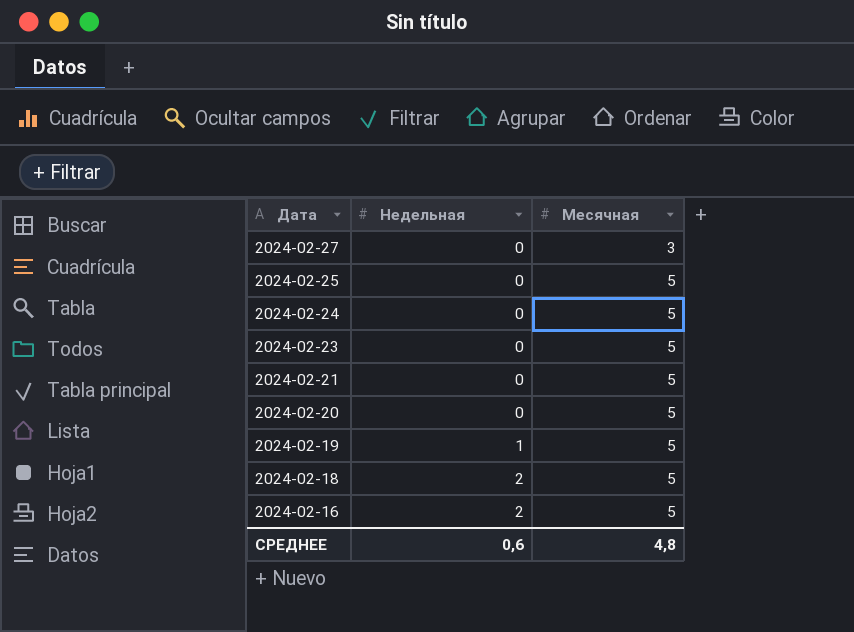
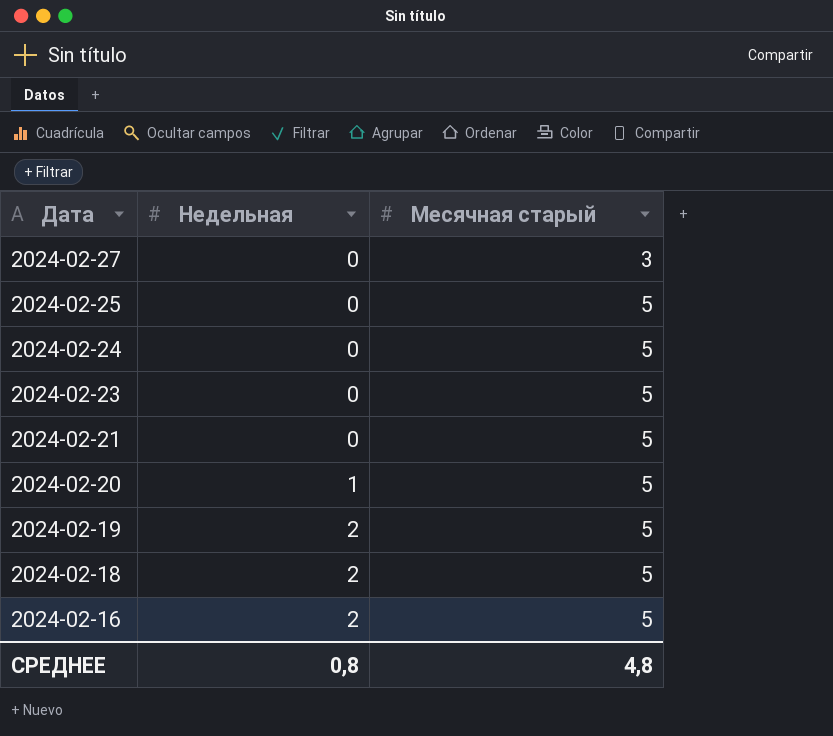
column name: Месячная -> Месячная старый
2024-02-20 | Недельная: 0 -> 1
2024-02-19 | Недельная: 1 -> 2
СРЕДНЕЕ | Недельная: 0,6 -> 0,8

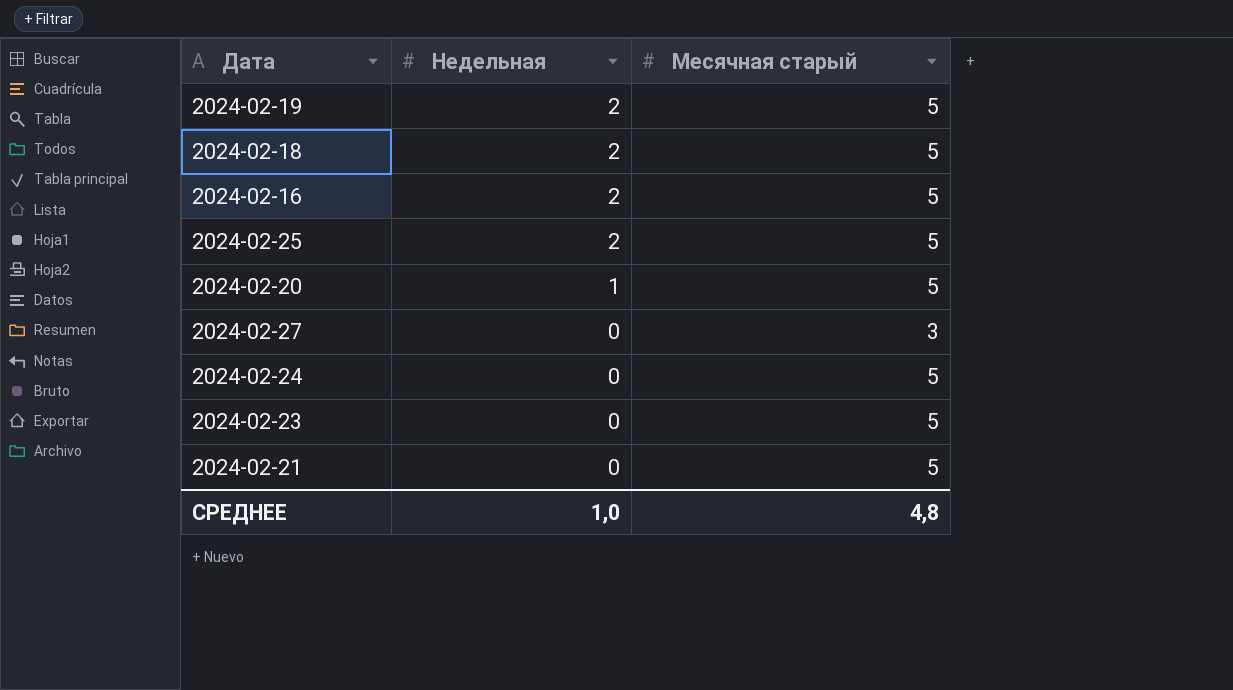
row order: Дата descending -> Недельная descending
2024-02-25 | Недельная: 0 -> 2
СРЕДНЕЕ | Недельная: 0,8 -> 1,0

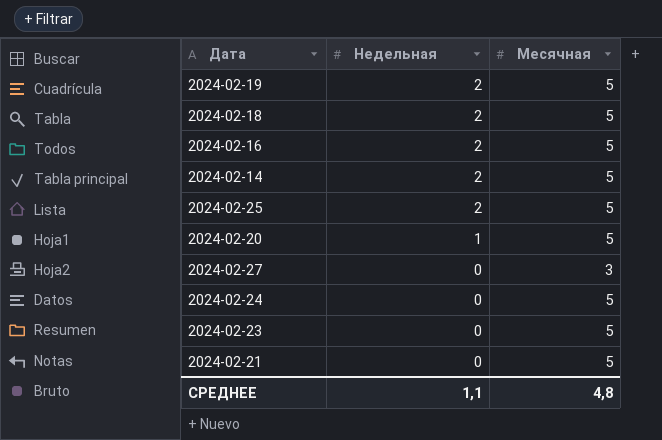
column name: Месячная старый -> Месячная
row 2024-02-14: none -> 2 | 5
СРЕДНЕЕ | Недельная: 1,0 -> 1,1

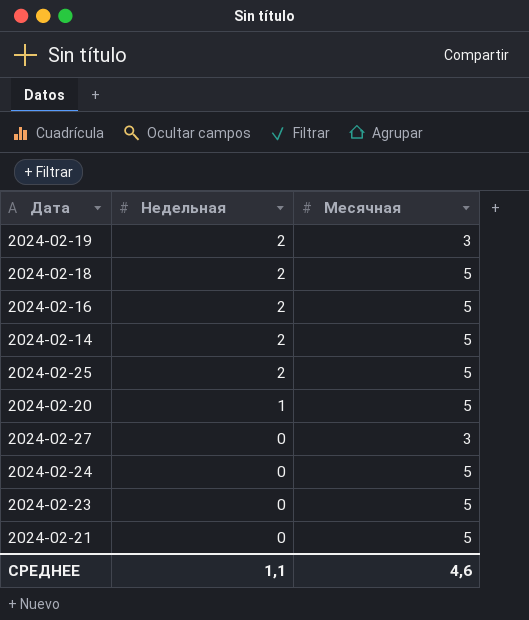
2024-02-19 | Месячная: 5 -> 3
СРЕДНЕЕ | Месячная: 4,8 -> 4,6

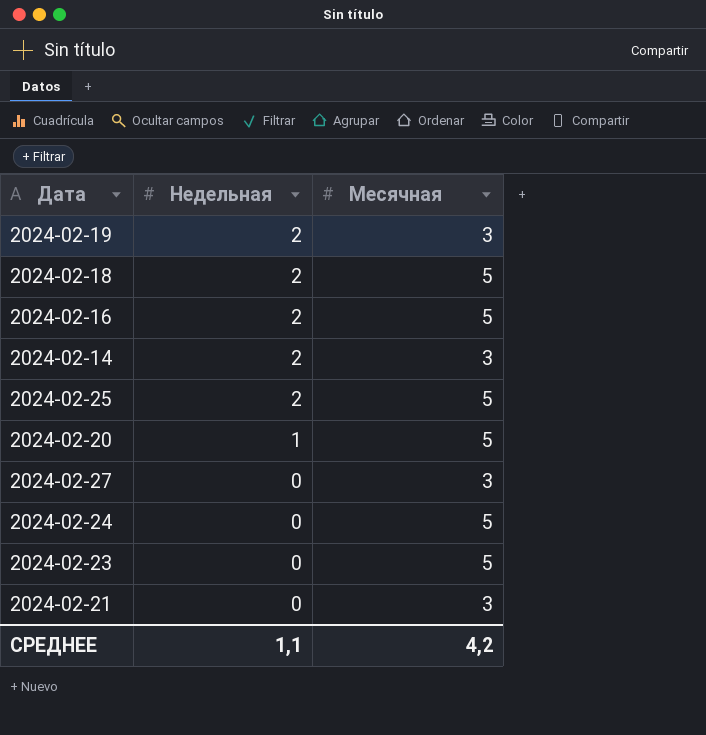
2024-02-14 | Месячная: 5 -> 3
2024-02-21 | Месячная: 5 -> 3
СРЕДНЕЕ | Месячная: 4,6 -> 4,2

